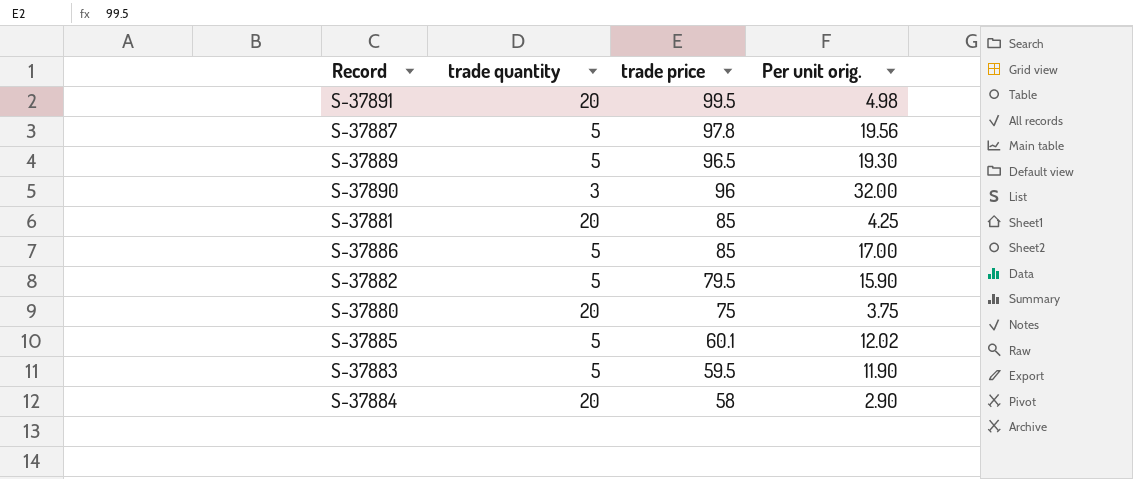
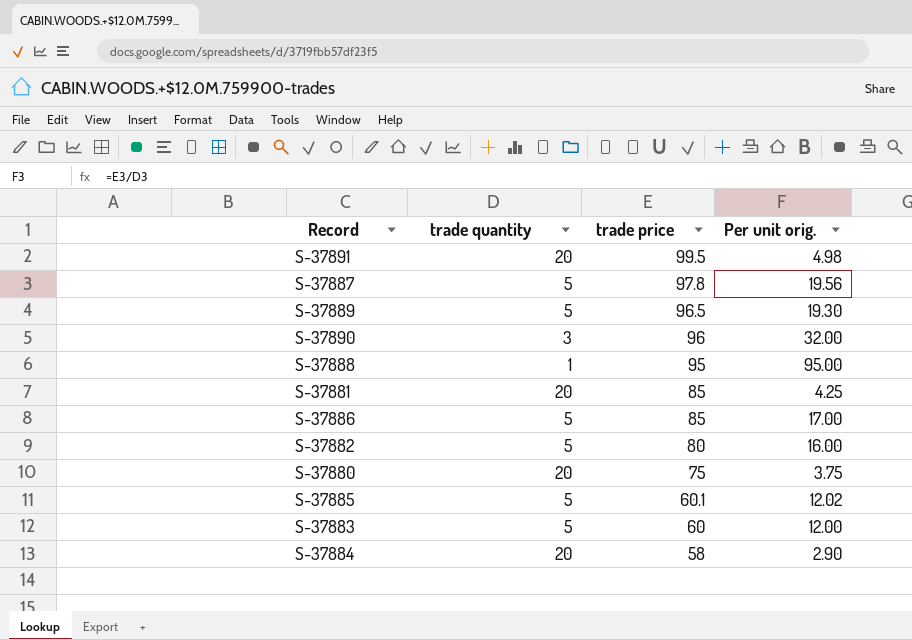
row S-37888: none -> 1 | 95 | 95.00
S-37882 | trade price: 79.5 -> 80
S-37882 | Per unit orig.: 15.90 -> 16.00
S-37883 | trade price: 59.5 -> 60
S-37883 | Per unit orig.: 11.90 -> 12.00

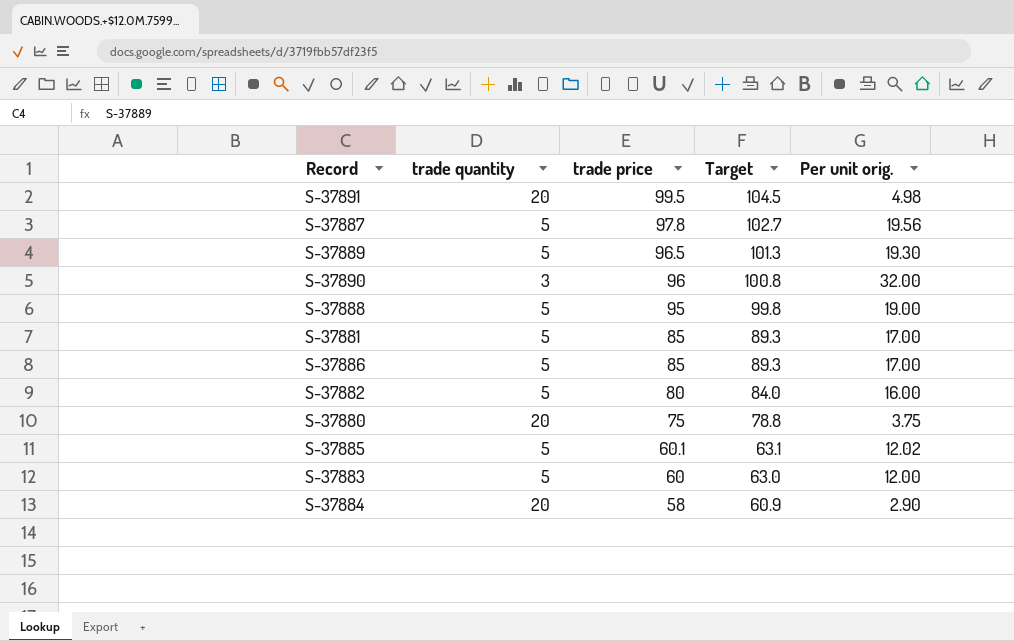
column Target | formula: none -> [trade price] * 1.05
S-37888 | trade quantity: 1 -> 5
S-37888 | Per unit orig.: 95.00 -> 19.00
S-37881 | trade quantity: 20 -> 5
S-37881 | Per unit orig.: 4.25 -> 17.00

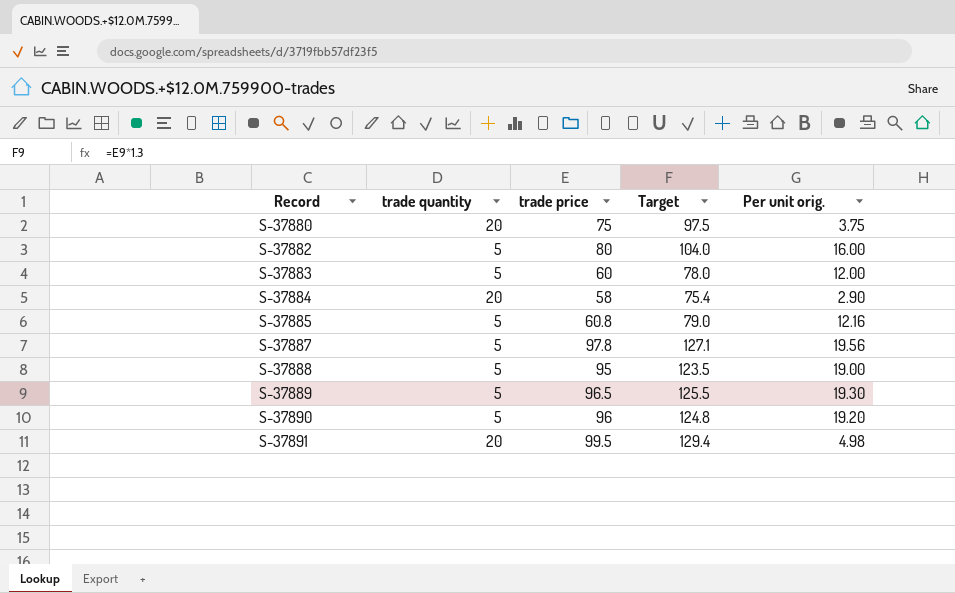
row order: trade price descending -> Record ascending
column Target | formula: [trade price] * 1.05 -> [trade price] * 1.3
row S-37881: 5 | 85 | 89.3 | 17.00 -> none
row S-37886: 5 | 85 | 89.3 | 17.00 -> none
S-37885 | trade price: 60.1 -> 60.8
S-37885 | Per unit orig.: 12.02 -> 12.16
S-37890 | trade quantity: 3 -> 5
S-37890 | Per unit orig.: 32.00 -> 19.20

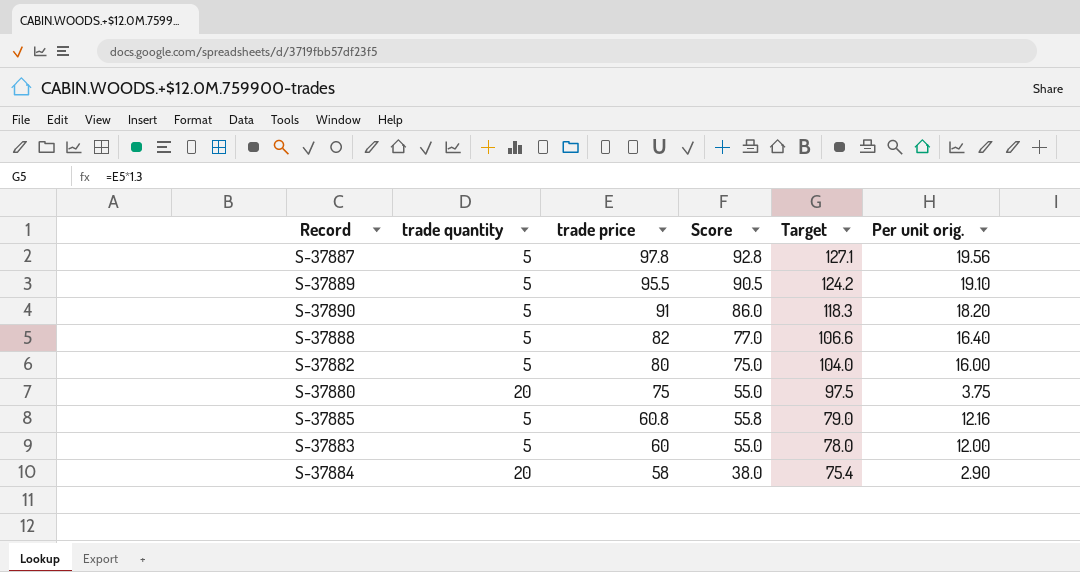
row order: Record ascending -> trade price descending
column Score | formula: none -> [trade price] - [trade quantity]
row S-37891: 20 | 99.5 | 129.4 | 4.98 -> none
S-37889 | trade price: 96.5 -> 95.5
S-37889 | Target: 125.5 -> 124.2
S-37889 | Per unit orig.: 19.30 -> 19.10
S-37890 | trade price: 96 -> 91
S-37890 | Target: 124.8 -> 118.3
S-37890 | Per unit orig.: 19.20 -> 18.20
S-37888 | trade price: 95 -> 82
S-37888 | Target: 123.5 -> 106.6
S-37888 | Per unit orig.: 19.00 -> 16.40

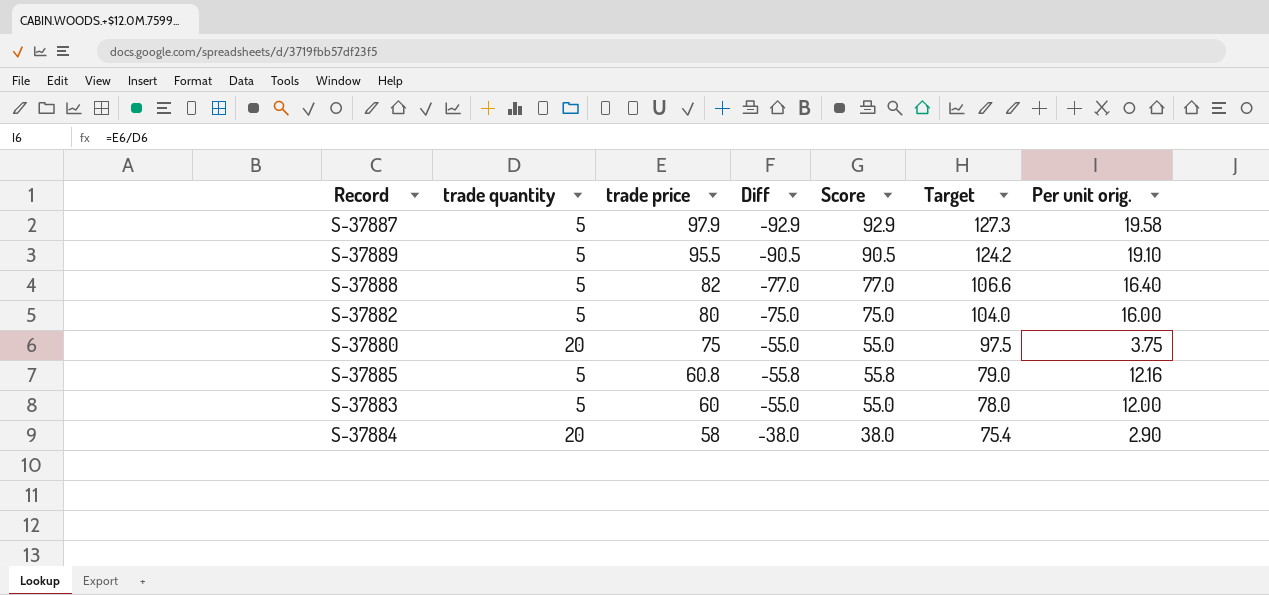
column Diff | formula: none -> [trade quantity] - [trade price]
row S-37890: 5 | 91 | 86.0 | 118.3 | 18.20 -> none
S-37887 | trade price: 97.8 -> 97.9
S-37887 | Score: 92.8 -> 92.9
S-37887 | Target: 127.1 -> 127.3
S-37887 | Per unit orig.: 19.56 -> 19.58

